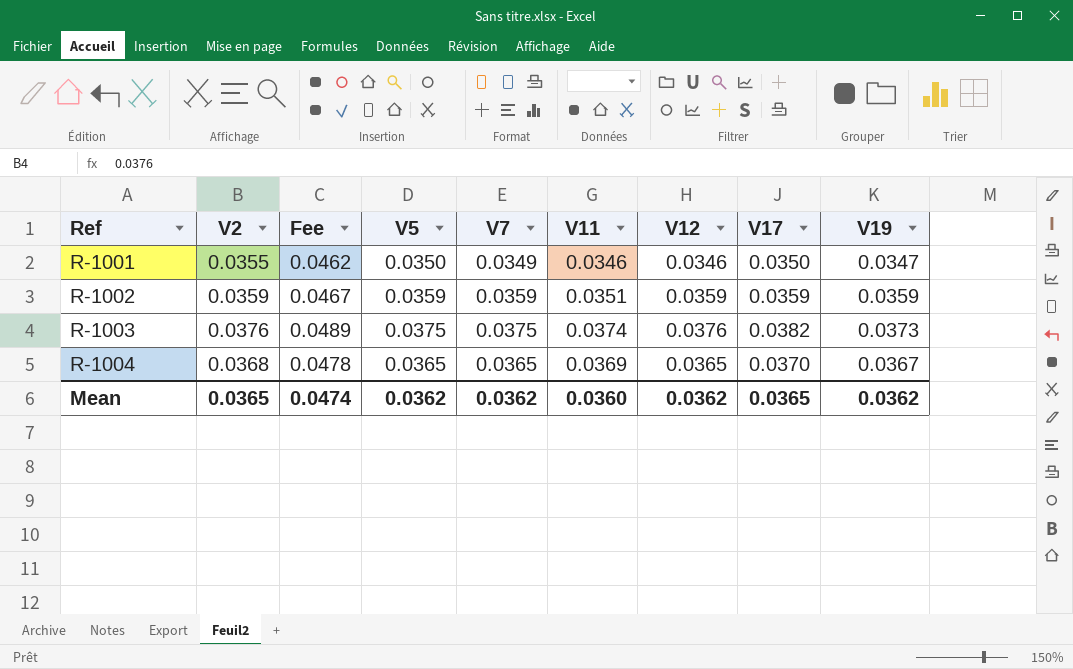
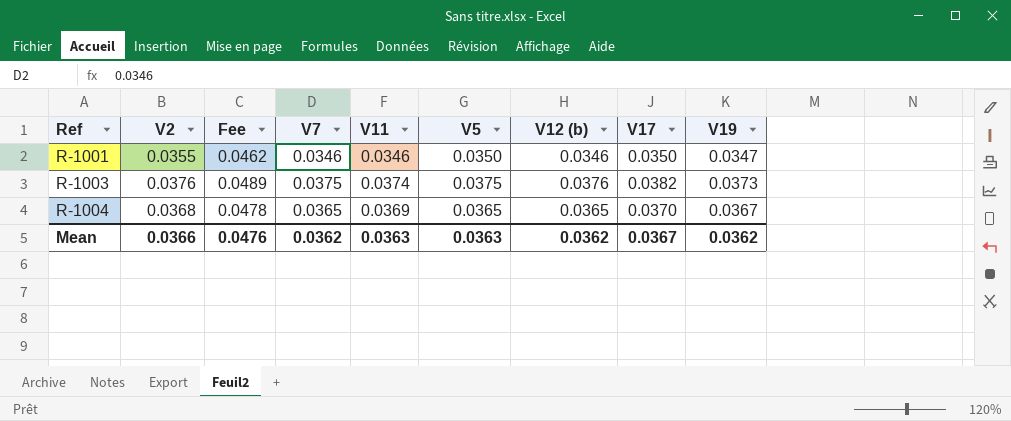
column V5 | position: 4 -> 6
column name: V12 -> V12 (b)
row R-1002: 0.0359 | 0.0467 | 0.0359 | 0.0359 | 0.0351 | 0.0359 | 0.0359 | 0.0359 -> none
R-1001 | V7: 0.0349 -> 0.0346
Mean | V2: 0.0365 -> 0.0366
Mean | Fee: 0.0474 -> 0.0476
Mean | V11: 0.0360 -> 0.0363
Mean | V5: 0.0362 -> 0.0363
Mean | V17: 0.0365 -> 0.0367

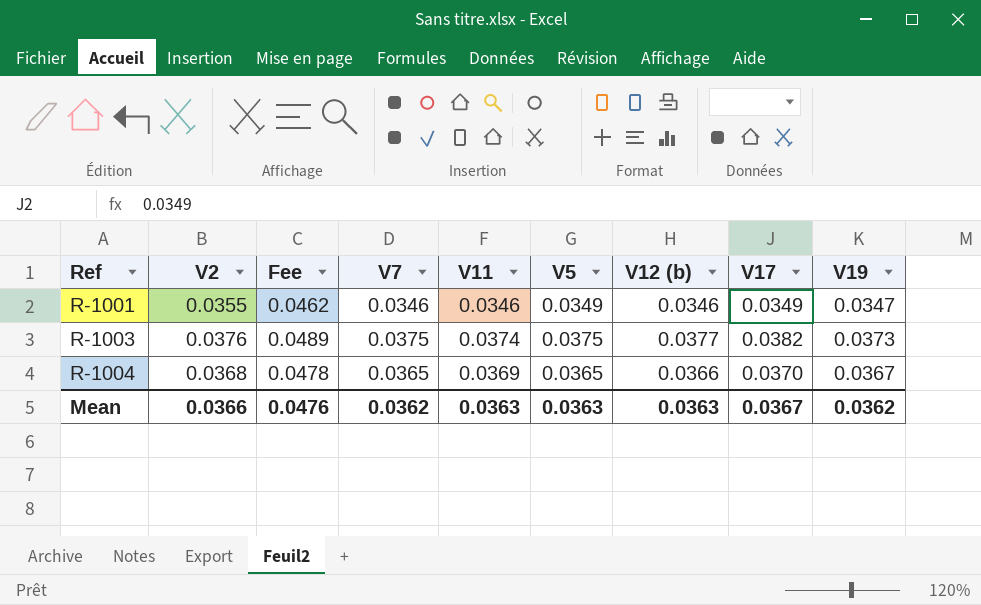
R-1001 | V5: 0.0350 -> 0.0349
R-1001 | V17: 0.0350 -> 0.0349
R-1003 | V12 (b): 0.0376 -> 0.0377
R-1004 | V12 (b): 0.0365 -> 0.0366
Mean | V12 (b): 0.0362 -> 0.0363

